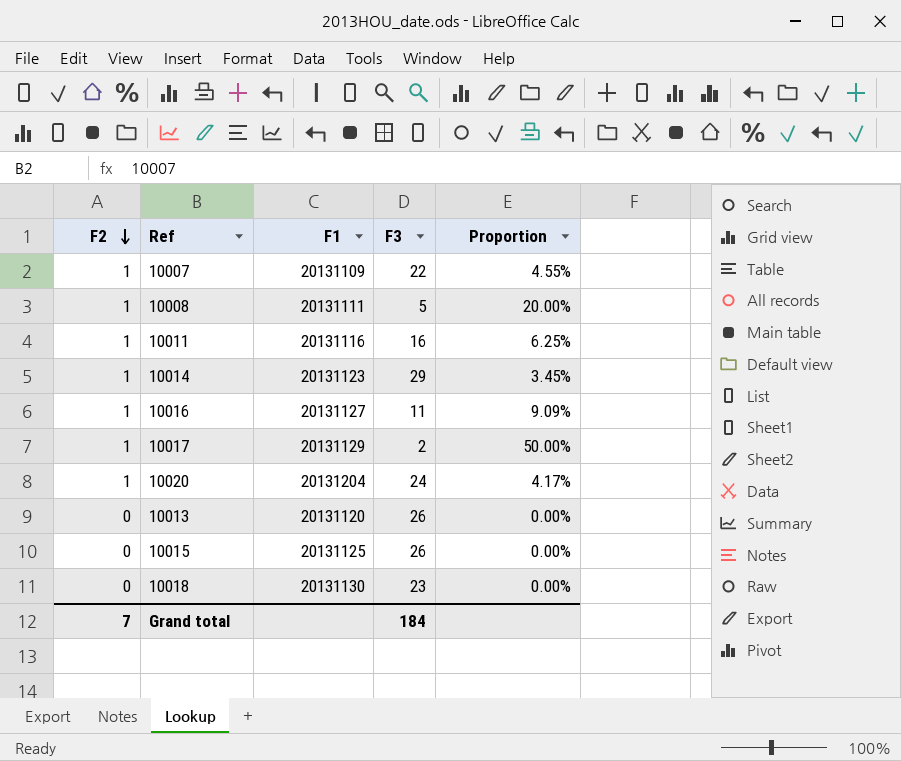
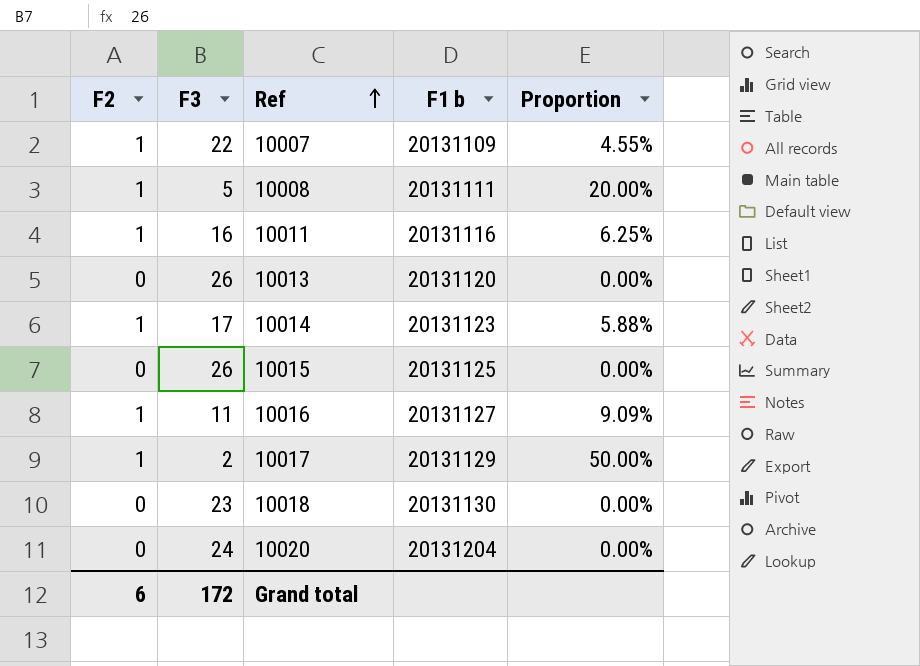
row order: F2 descending -> Ref ascending
column F3 | position: 4 -> 2
column name: F1 -> F1 b
10014 | F3: 29 -> 17
10014 | Proportion: 3.45% -> 5.88%
10020 | F2: 1 -> 0
10020 | Proportion: 4.17% -> 0.00%
Grand total | F2: 7 -> 6
Grand total | F3: 184 -> 172

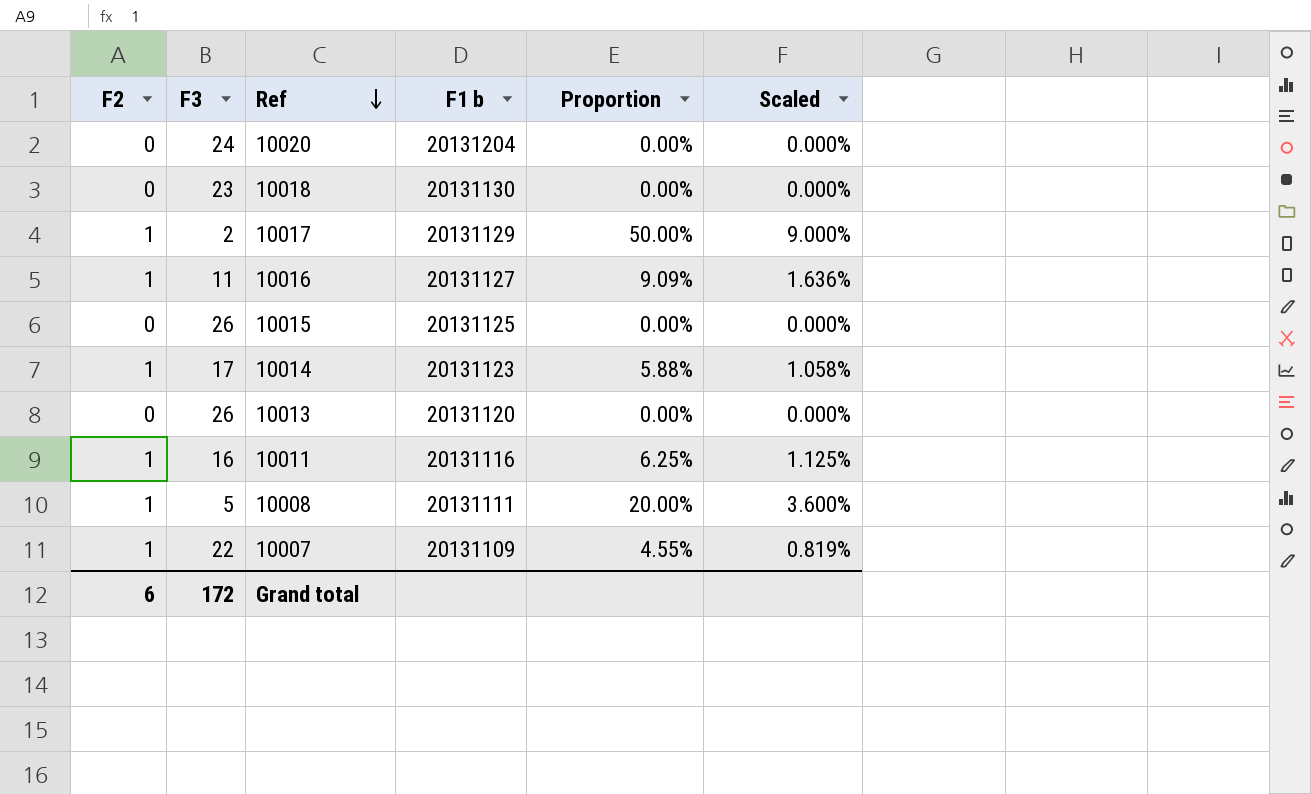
row order: Ref ascending -> Ref descending
column Scaled | formula: none -> [Proportion] * 0.18

